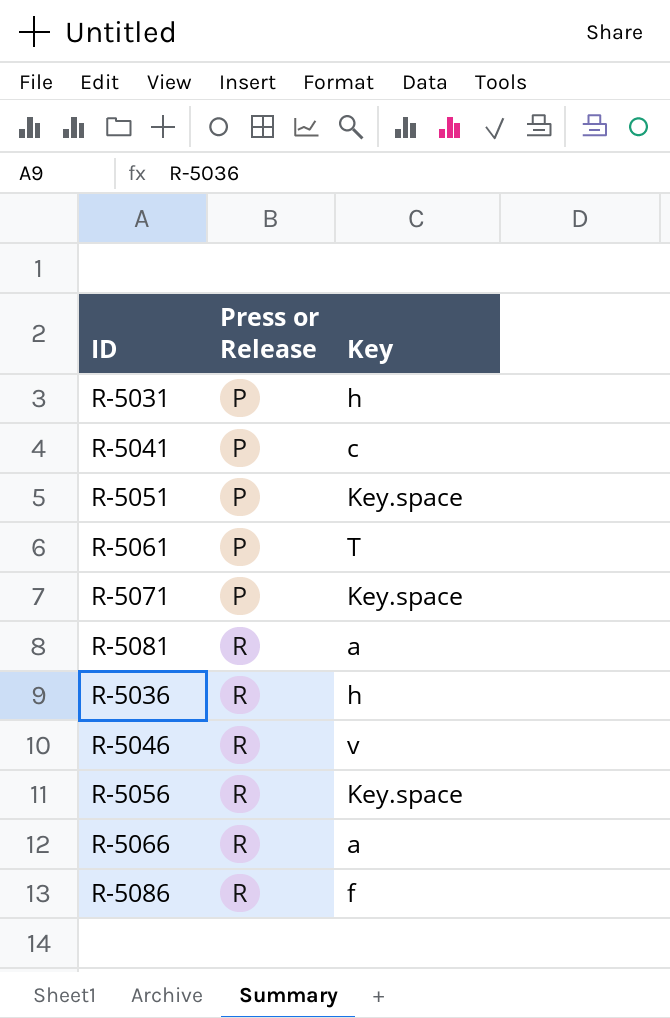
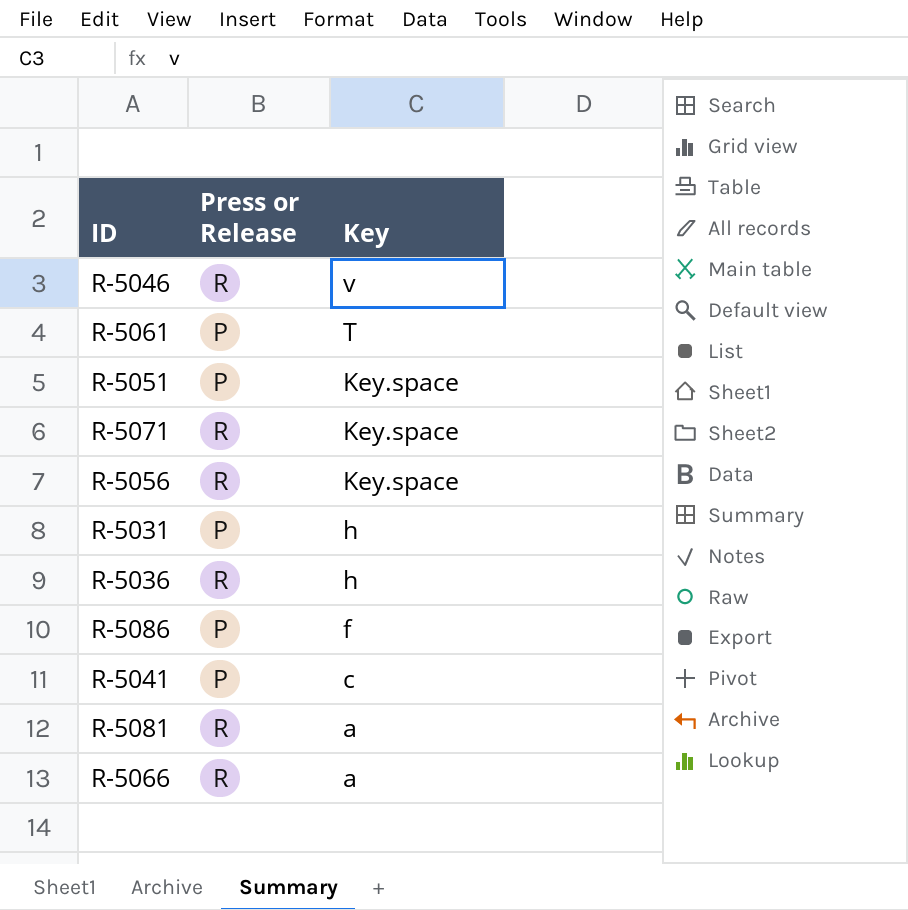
row order: Press or Release ascending -> Key descending
R-5071 | Press or Release: P -> R
R-5086 | Press or Release: R -> P

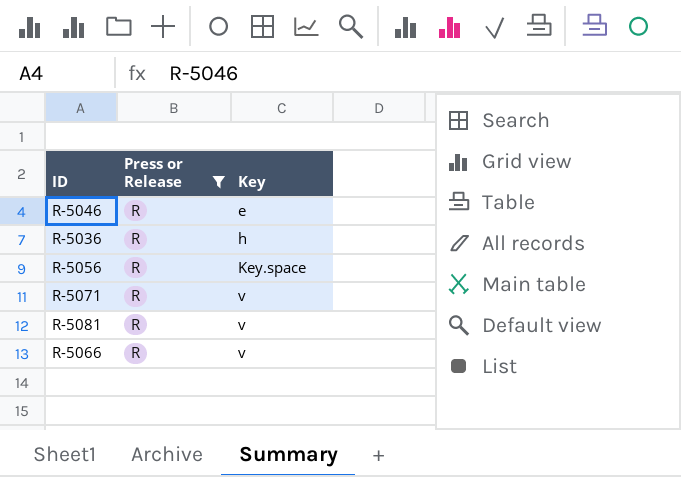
filter: none -> Press or Release = R
row order: Key descending -> Key ascending
R-5046 | Key: v -> e
R-5071 | Key: Key.space -> v
R-5081 | Key: a -> v
R-5066 | Key: a -> v

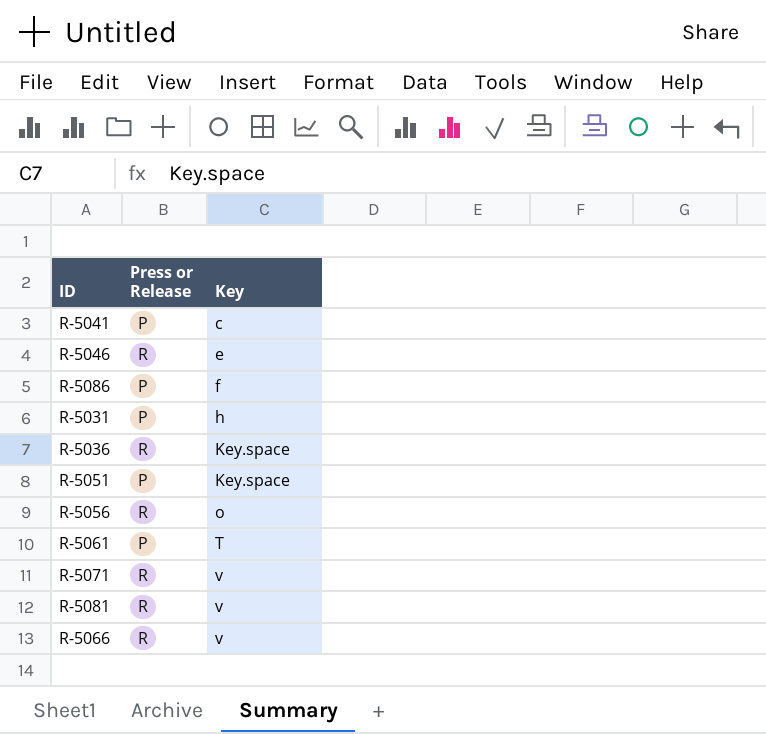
filter: Press or Release = R -> none
R-5036 | Key: h -> Key.space
R-5056 | Key: Key.space -> o

